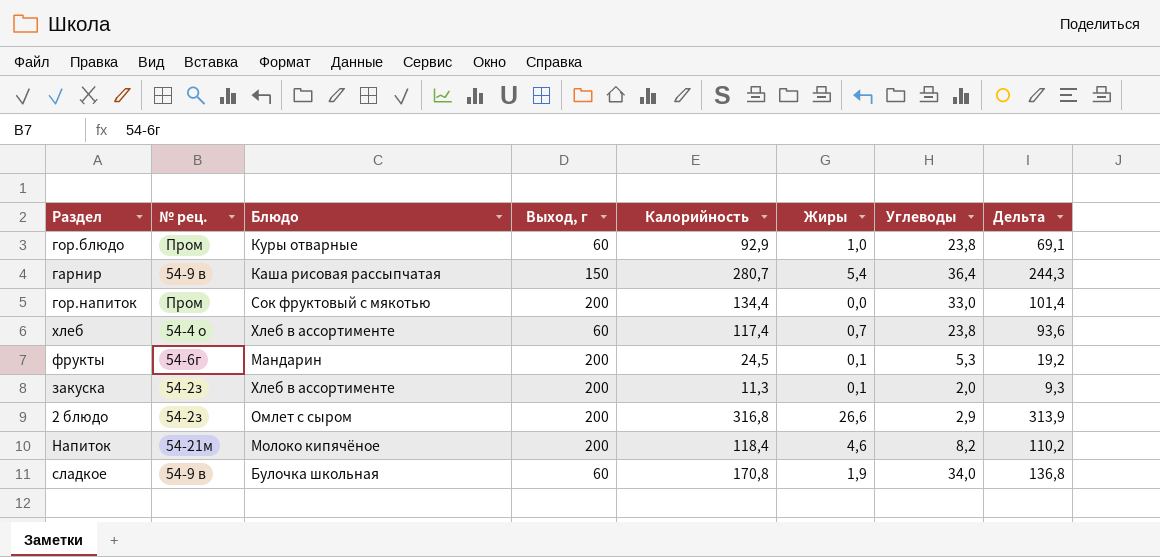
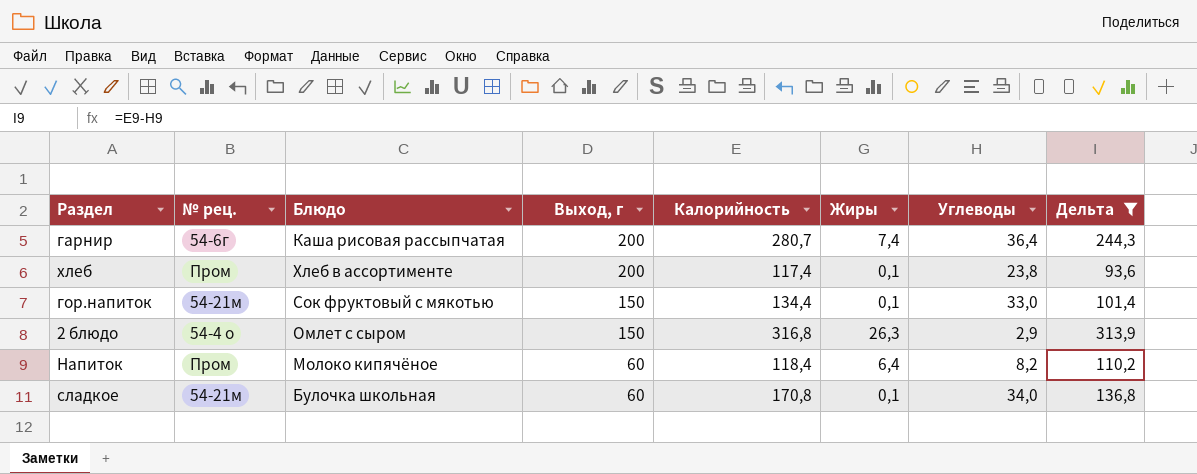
filter: none -> Дельта >= 93,6
row order: none -> Выход, г descending
гарнир | № рец.: 54-9 в -> 54-6г
гарнир | Выход, г: 150 -> 200
гарнир | Жиры: 5,4 -> 7,4
хлеб | № рец.: 54-4 о -> Пром
хлеб | Выход, г: 60 -> 200
хлеб | Жиры: 0,7 -> 0,1
гор.напиток | № рец.: Пром -> 54-21м
гор.напиток | Выход, г: 200 -> 150
гор.напиток | Жиры: 0,0 -> 0,1
2 блюдо | № рец.: 54-2з -> 54-4 о
2 блюдо | Выход, г: 200 -> 150
2 блюдо | Жиры: 26,6 -> 26,3
Напиток | № рец.: 54-21м -> Пром
Напиток | Выход, г: 200 -> 60
Напиток | Жиры: 4,6 -> 6,4
сладкое | № рец.: 54-9 в -> 54-21м
сладкое | Жиры: 1,9 -> 0,1

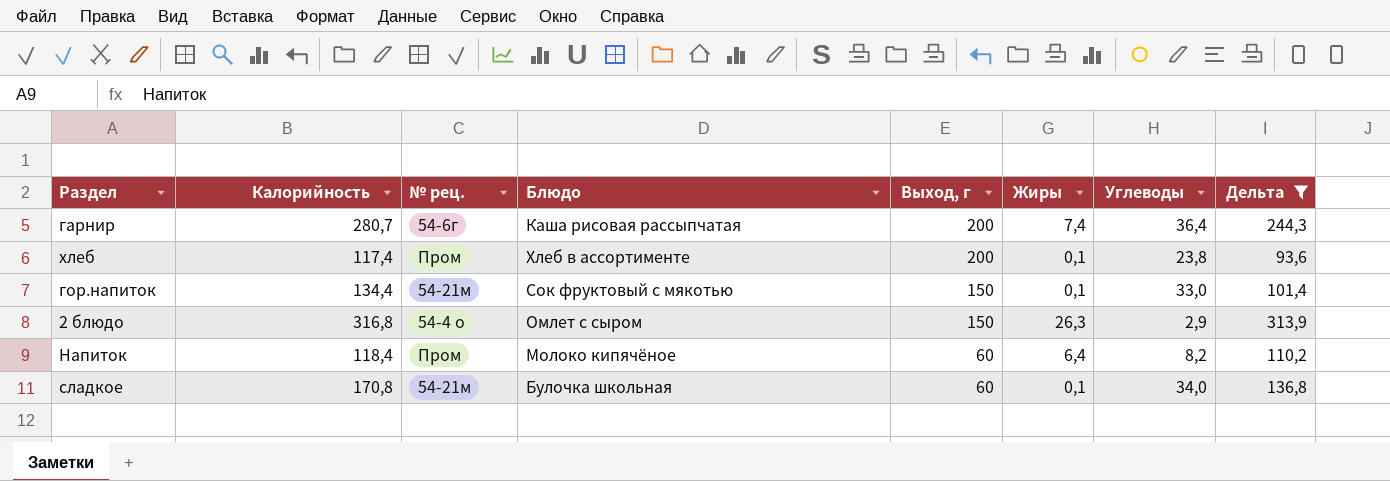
column Калорийность | position: 5 -> 2

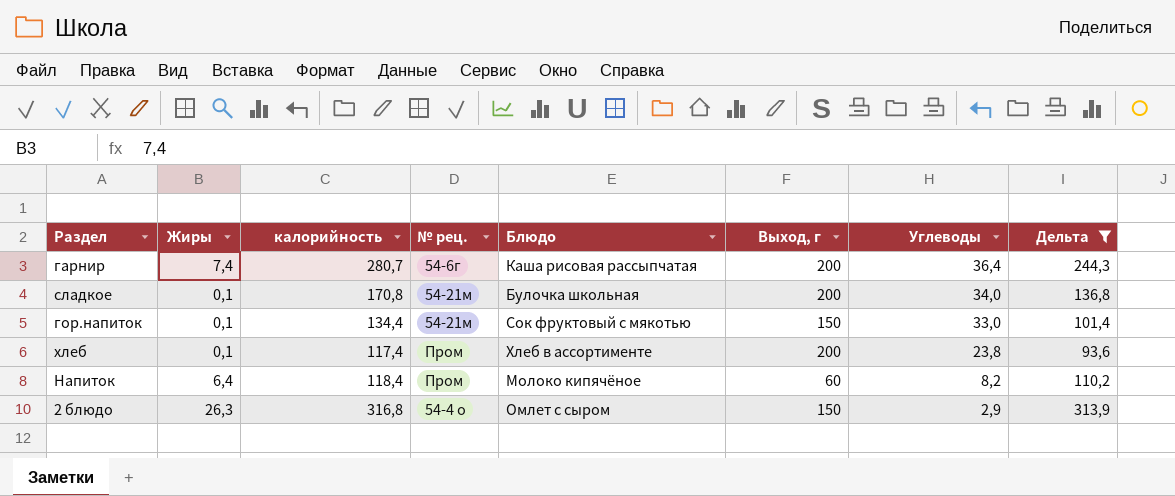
row order: Выход, г descending -> Углеводы descending
column Жиры | position: 6 -> 2
column name: Калорийность -> калорийность
сладкое | Выход, г: 60 -> 200

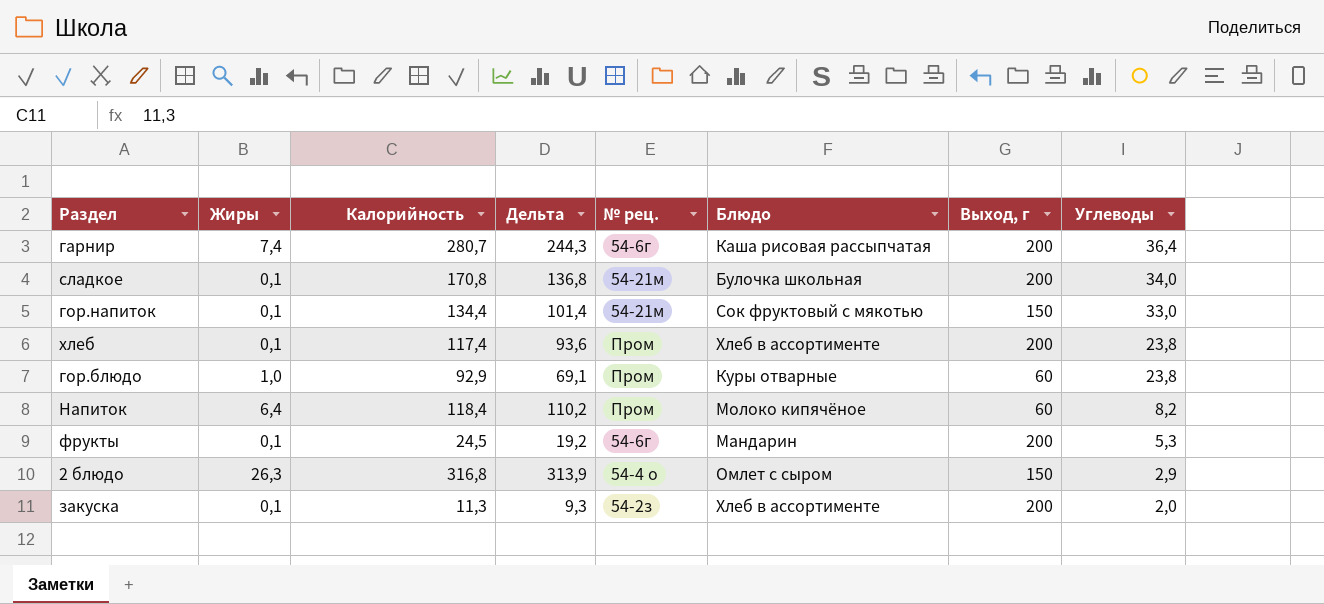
filter: Дельта >= 93,6 -> none
column name: калорийность -> Калорийность
column Дельта | position: 8 -> 4

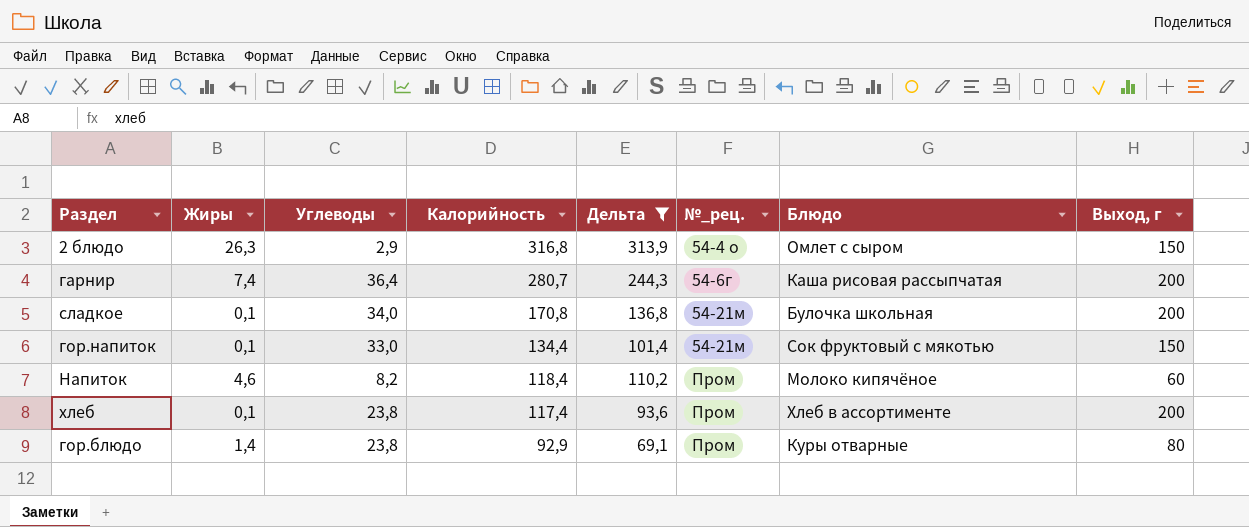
filter: none -> Дельта >= 69,1
row order: Углеводы descending -> Калорийность descending
column Углеводы | position: 8 -> 3
column name: № рец. -> №_рец.
Напиток | Жиры: 6,4 -> 4,6
гор.блюдо | Жиры: 1,0 -> 1,4
гор.блюдо | Выход, г: 60 -> 80

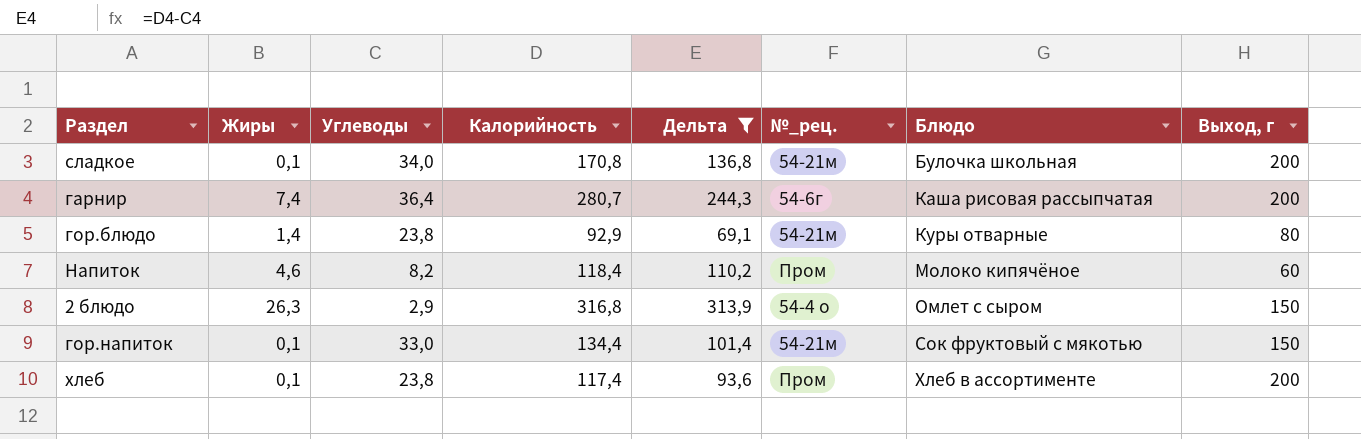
row order: Калорийность descending -> Блюдо ascending
гор.блюдо | №_рец.: Пром -> 54-21м

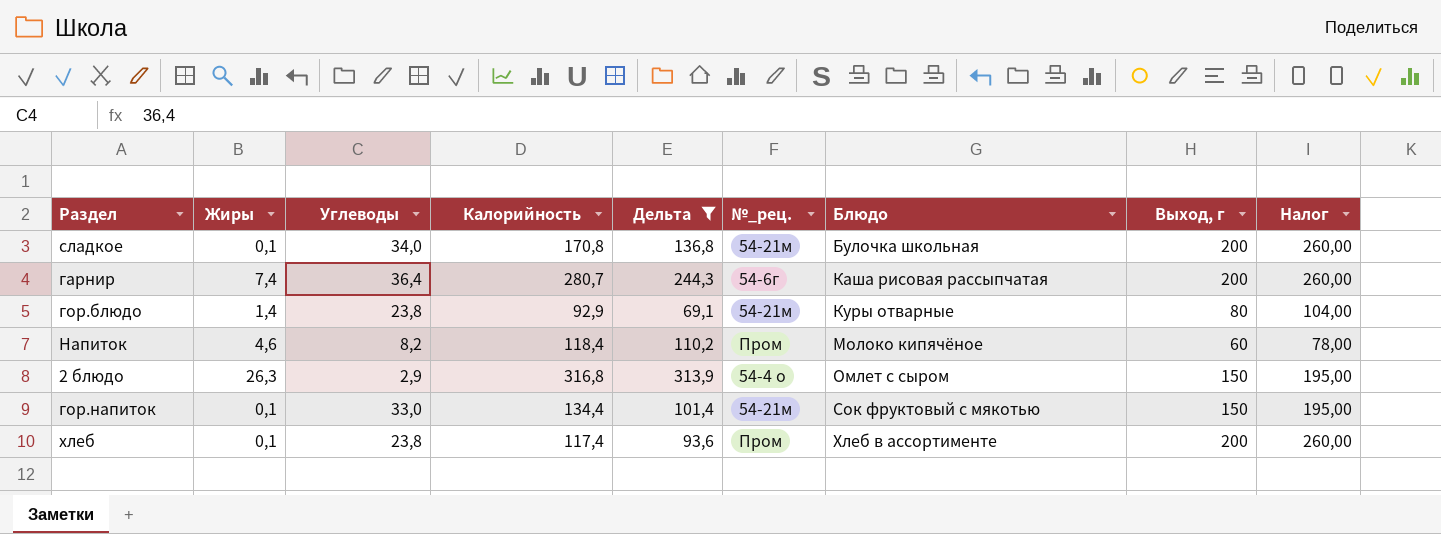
column Налог | formula: none -> [Выход, г] * 1,3

